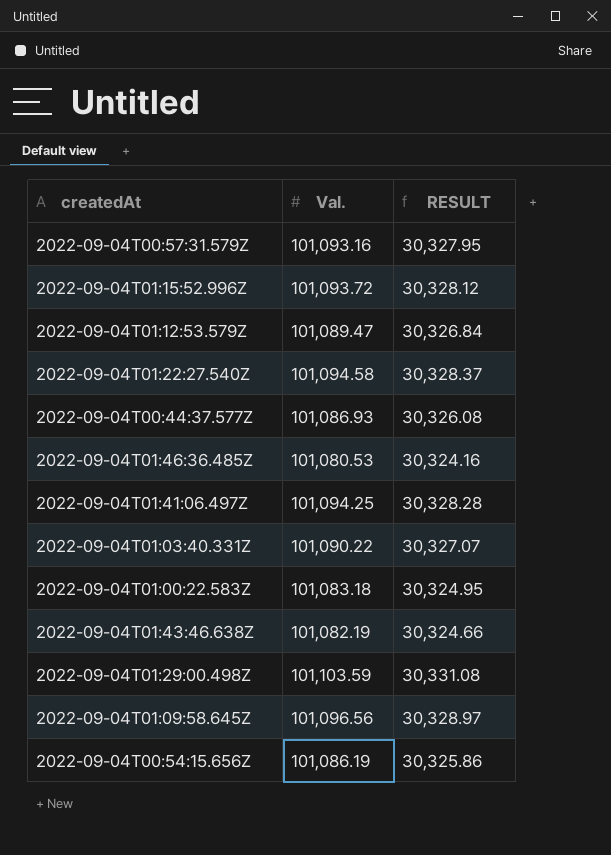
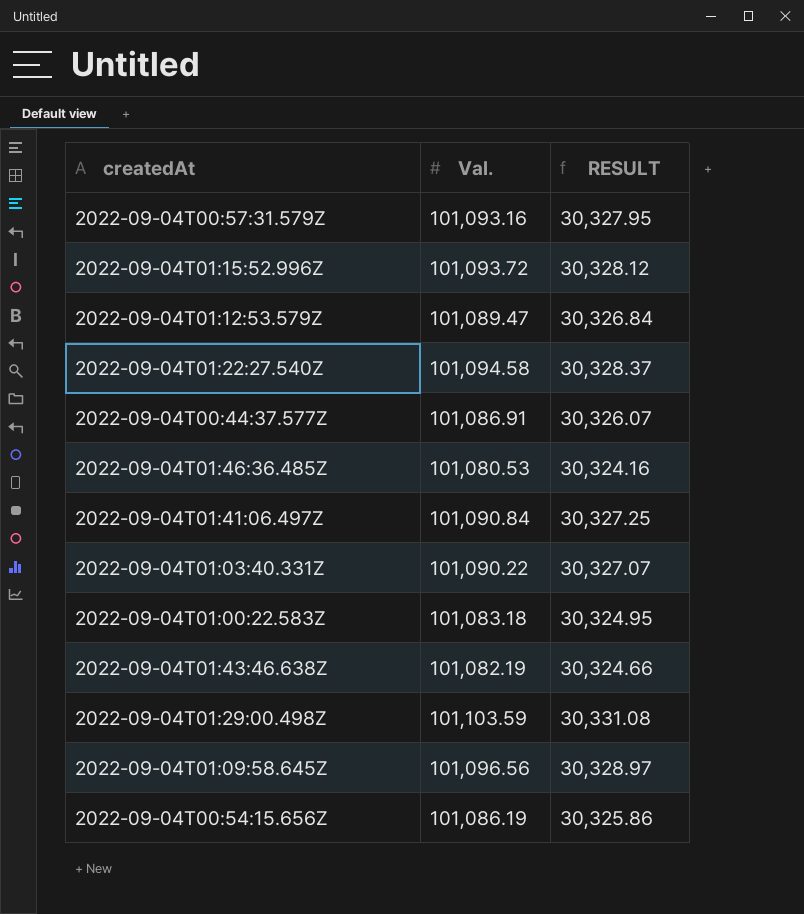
2022-09-04T00:44:37.577Z | Val.: 101,086.93 -> 101,086.91
2022-09-04T00:44:37.577Z | RESULT: 30,326.08 -> 30,326.07
2022-09-04T01:41:06.497Z | Val.: 101,094.25 -> 101,090.84
2022-09-04T01:41:06.497Z | RESULT: 30,328.28 -> 30,327.25

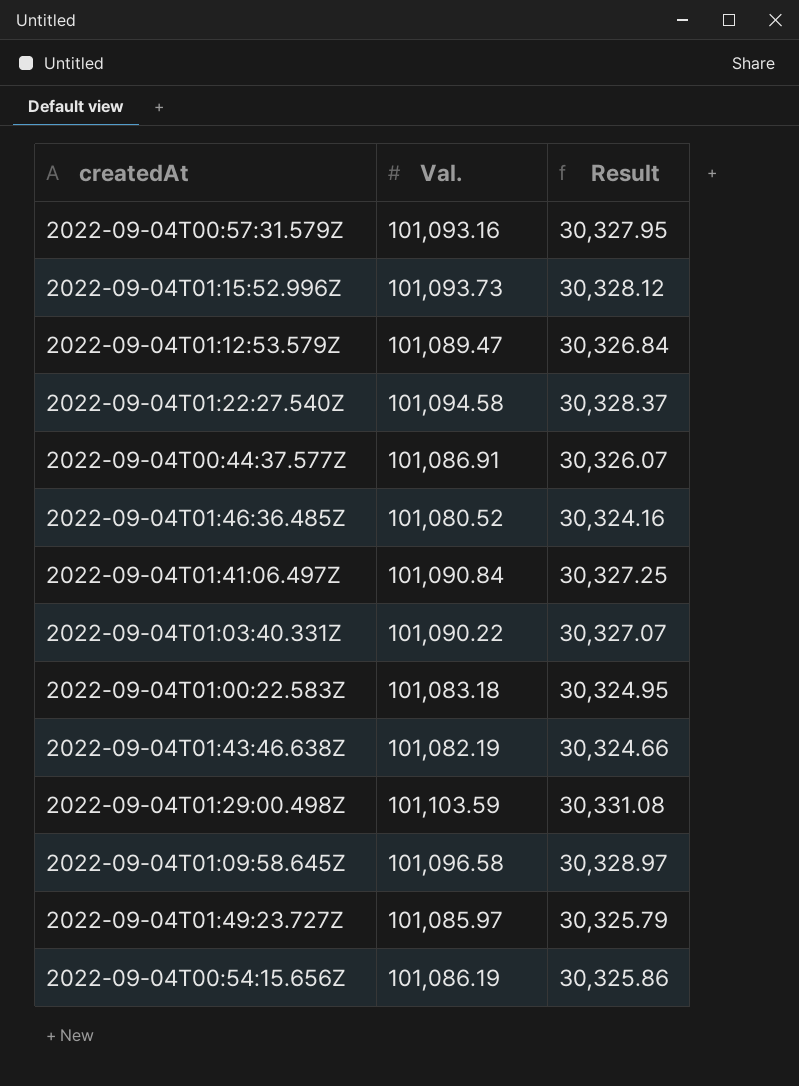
column name: RESULT -> Result
2022-09-04T01:15:52.996Z | Val.: 101,093.72 -> 101,093.73
2022-09-04T01:46:36.485Z | Val.: 101,080.53 -> 101,080.52
2022-09-04T01:09:58.645Z | Val.: 101,096.56 -> 101,096.58
row 2022-09-04T01:49:23.727Z: none -> 101,085.97 | 30,325.79

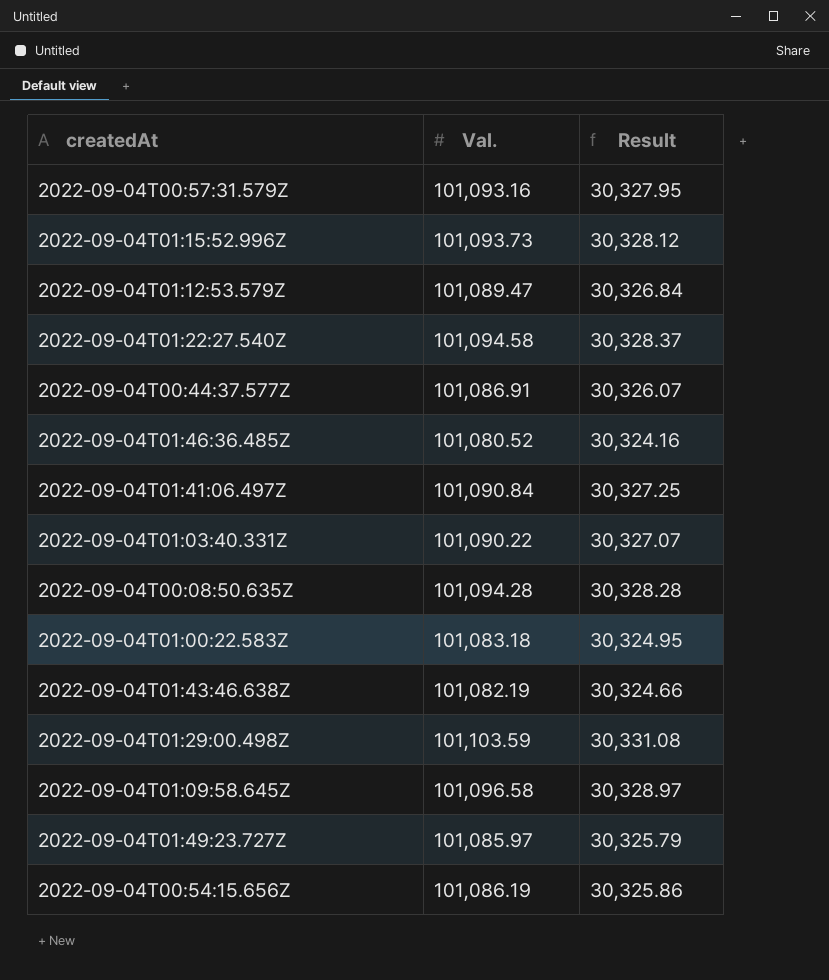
row 2022-09-04T00:08:50.635Z: none -> 101,094.28 | 30,328.28

